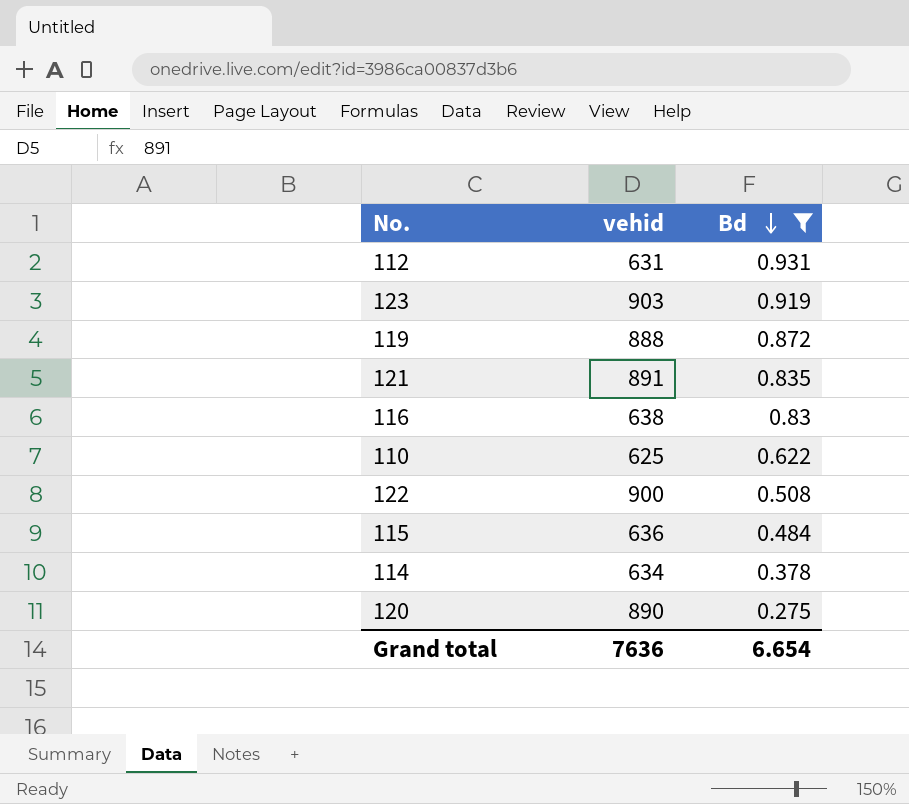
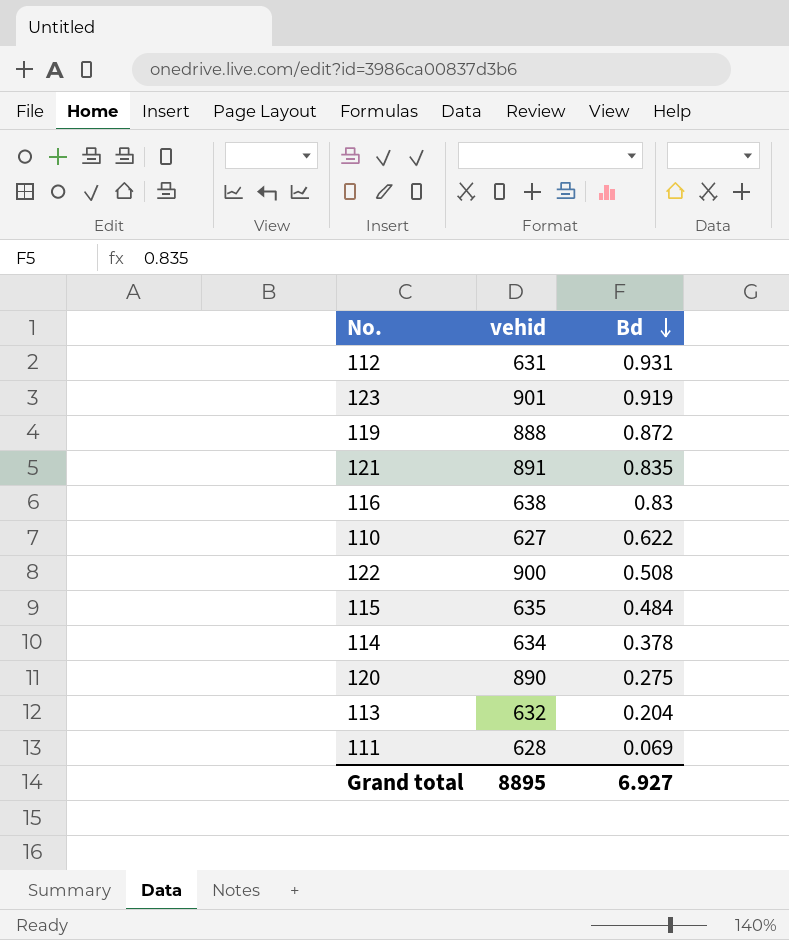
filter: Bd >= 0.275 -> none
123 | vehid: 903 -> 901
110 | vehid: 625 -> 627
115 | vehid: 636 -> 635
Grand total | vehid: 7636 -> 8895
Grand total | Bd: 6.654 -> 6.927

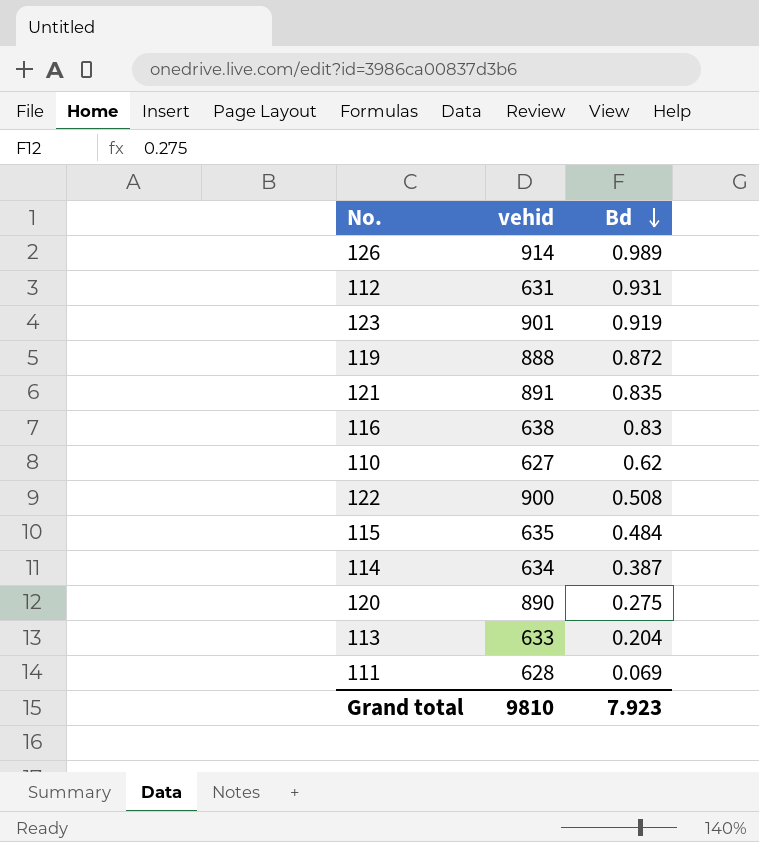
row 126: none -> 914 | 0.989
110 | Bd: 0.622 -> 0.62
114 | Bd: 0.378 -> 0.387
113 | vehid: 632 -> 633
Grand total | vehid: 8895 -> 9810
Grand total | Bd: 6.927 -> 7.923

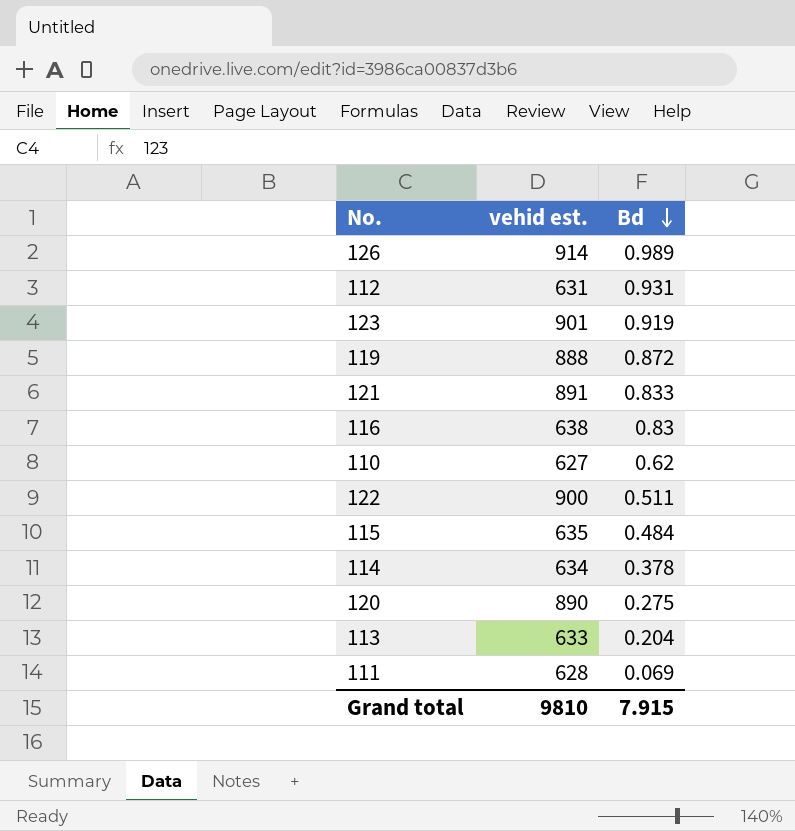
column name: vehid -> vehid est.
121 | Bd: 0.835 -> 0.833
122 | Bd: 0.508 -> 0.511
114 | Bd: 0.387 -> 0.378
Grand total | Bd: 7.923 -> 7.915

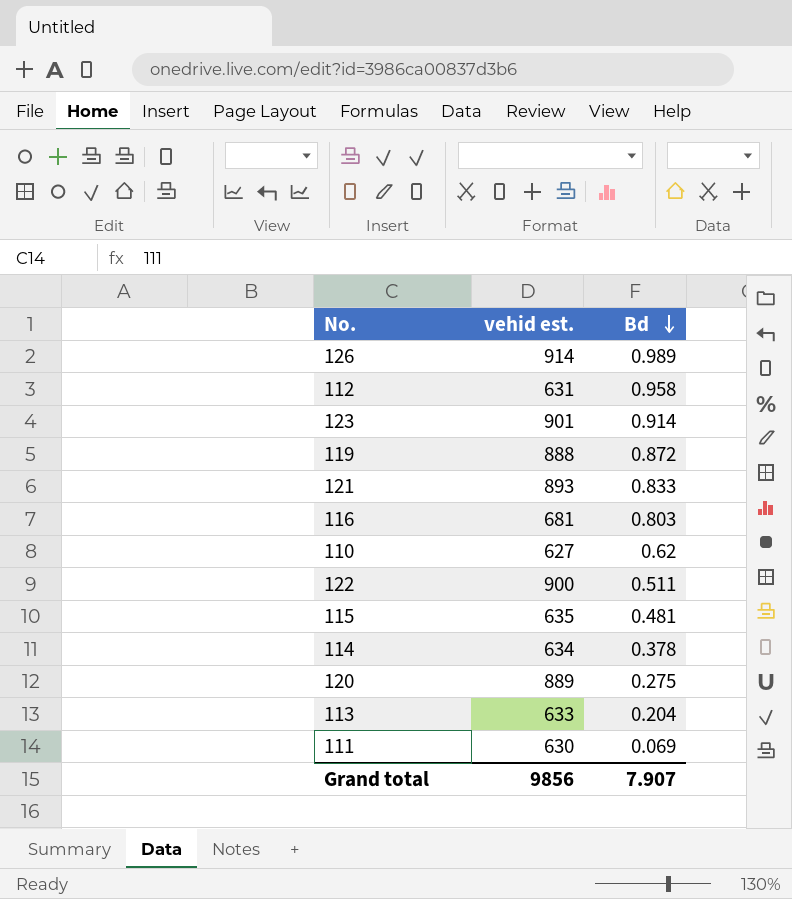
112 | Bd: 0.931 -> 0.958
123 | Bd: 0.919 -> 0.914
121 | vehid est.: 891 -> 893
116 | vehid est.: 638 -> 681
116 | Bd: 0.83 -> 0.803
115 | Bd: 0.484 -> 0.481
120 | vehid est.: 890 -> 889
111 | vehid est.: 628 -> 630
Grand total | vehid est.: 9810 -> 9856
Grand total | Bd: 7.915 -> 7.907

